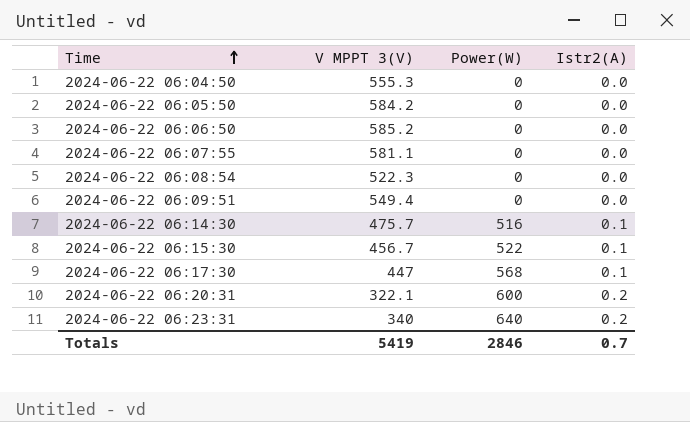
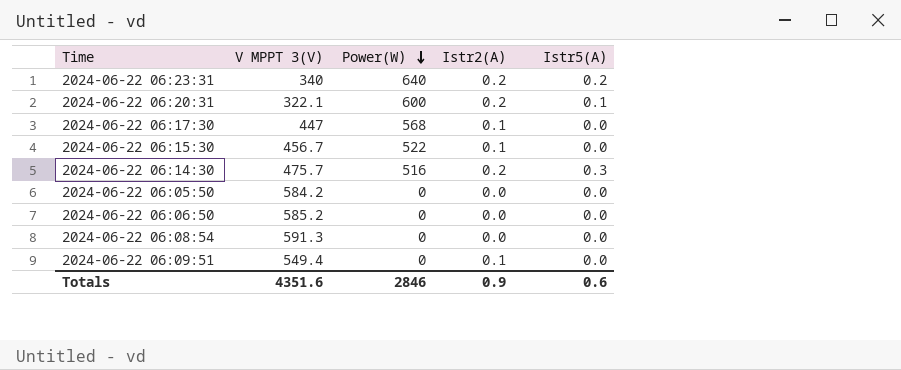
row order: Time ascending -> Power(W) descending
column Istr5(A) | position: none -> 5
row 2024-06-22 06:04:50: 555.3 | 0 | 0.0 -> none
row 2024-06-22 06:07:55: 581.1 | 0 | 0.0 -> none
2024-06-22 06:14:30 | Istr2(A): 0.1 -> 0.2
2024-06-22 06:08:54 | V MPPT 3(V): 522.3 -> 591.3
2024-06-22 06:09:51 | Istr2(A): 0.0 -> 0.1
Totals | V MPPT 3(V): 5419 -> 4351.6
Totals | Istr2(A): 0.7 -> 0.9

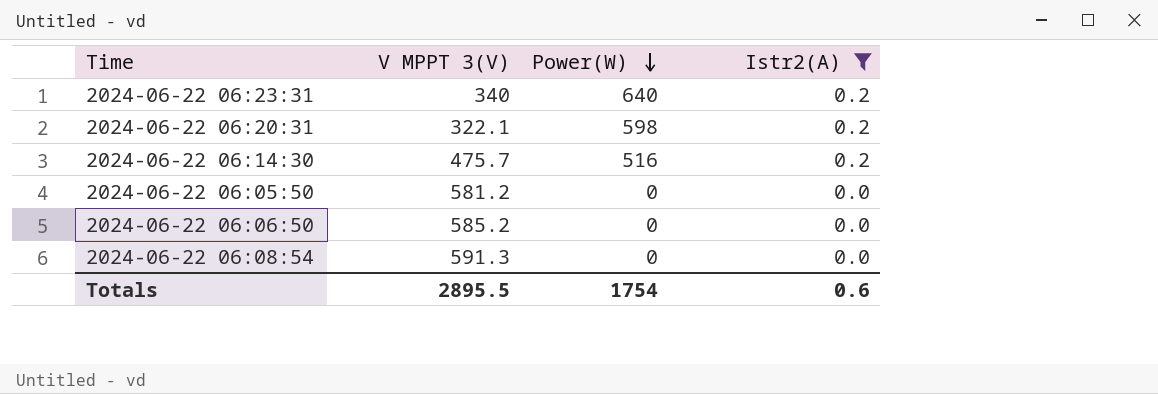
filter: none -> Istr2(A) != 0.1
column Istr5(A) | position: 5 -> none
2024-06-22 06:20:31 | Power(W): 600 -> 598
2024-06-22 06:05:50 | V MPPT 3(V): 584.2 -> 581.2
Totals | V MPPT 3(V): 4351.6 -> 2895.5
Totals | Power(W): 2846 -> 1754
Totals | Istr2(A): 0.9 -> 0.6

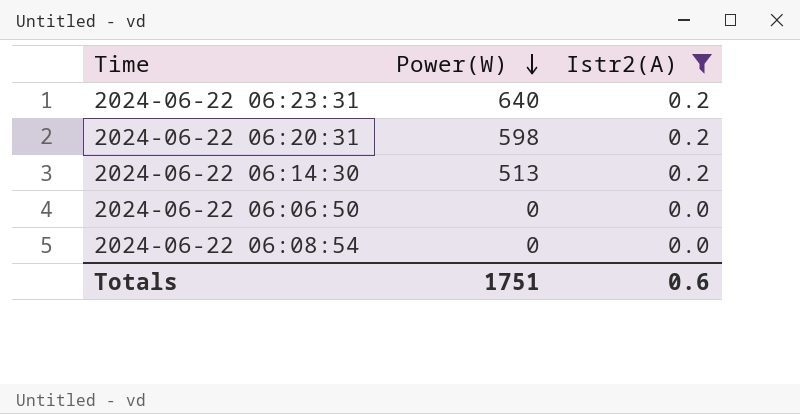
column V MPPT 3(V) | position: 2 -> none
row 2024-06-22 06:05:50: 581.2 | 0 | 0.0 -> none
2024-06-22 06:14:30 | Power(W): 516 -> 513
Totals | Power(W): 1754 -> 1751

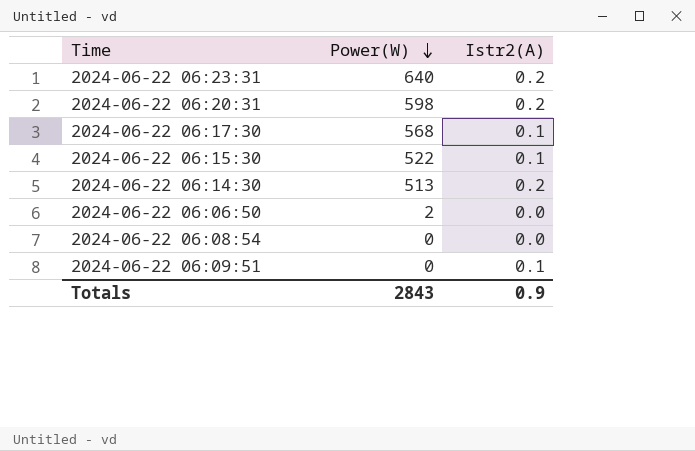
filter: Istr2(A) != 0.1 -> none
2024-06-22 06:06:50 | Power(W): 0 -> 2
Totals | Power(W): 1751 -> 2843
Totals | Istr2(A): 0.6 -> 0.9

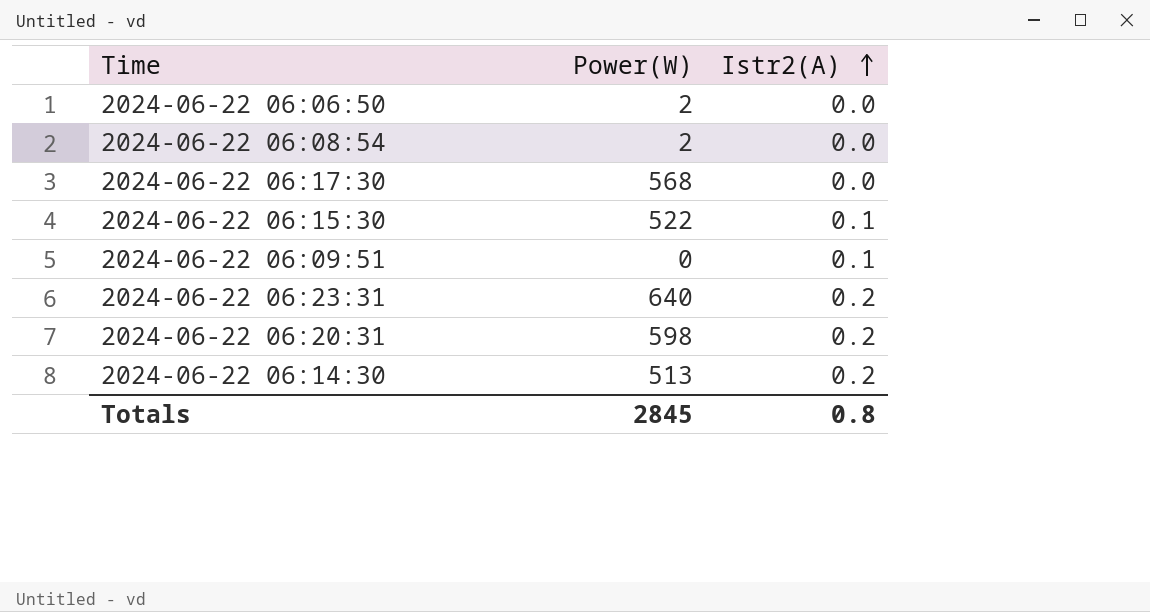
row order: Power(W) descending -> Istr2(A) ascending
2024-06-22 06:08:54 | Power(W): 0 -> 2
2024-06-22 06:17:30 | Istr2(A): 0.1 -> 0.0
Totals | Power(W): 2843 -> 2845
Totals | Istr2(A): 0.9 -> 0.8

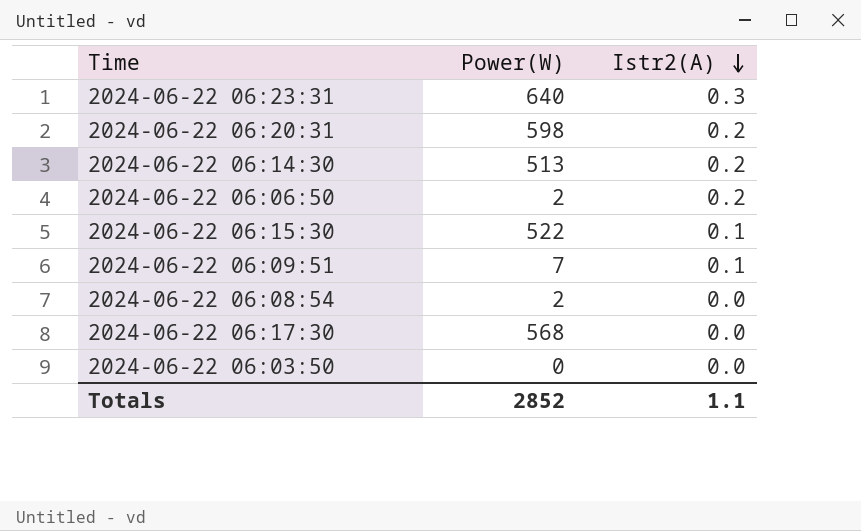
row order: Istr2(A) ascending -> Istr2(A) descending
2024-06-22 06:23:31 | Istr2(A): 0.2 -> 0.3
2024-06-22 06:06:50 | Istr2(A): 0.0 -> 0.2
2024-06-22 06:09:51 | Power(W): 0 -> 7
row 2024-06-22 06:03:50: none -> 0 | 0.0
Totals | Power(W): 2845 -> 2852
Totals | Istr2(A): 0.8 -> 1.1

